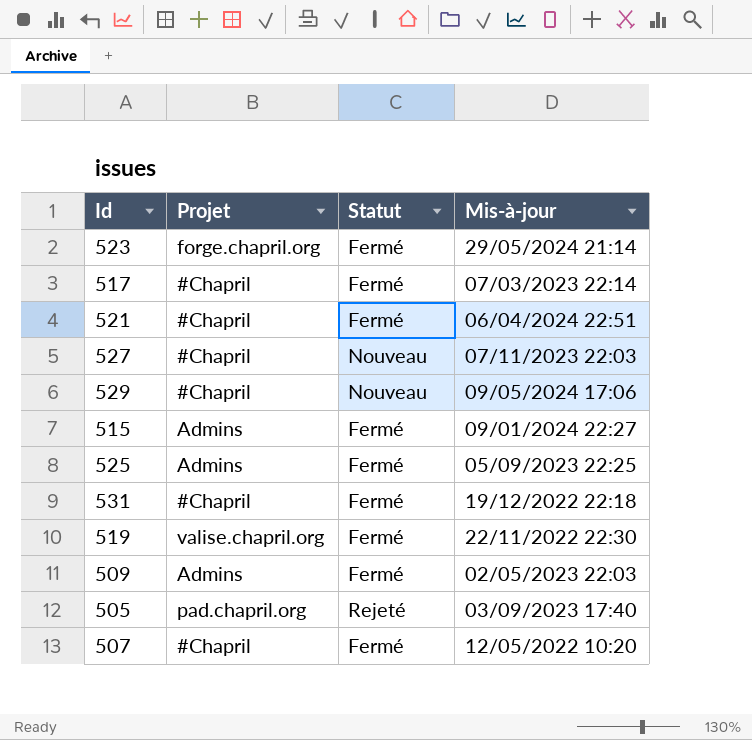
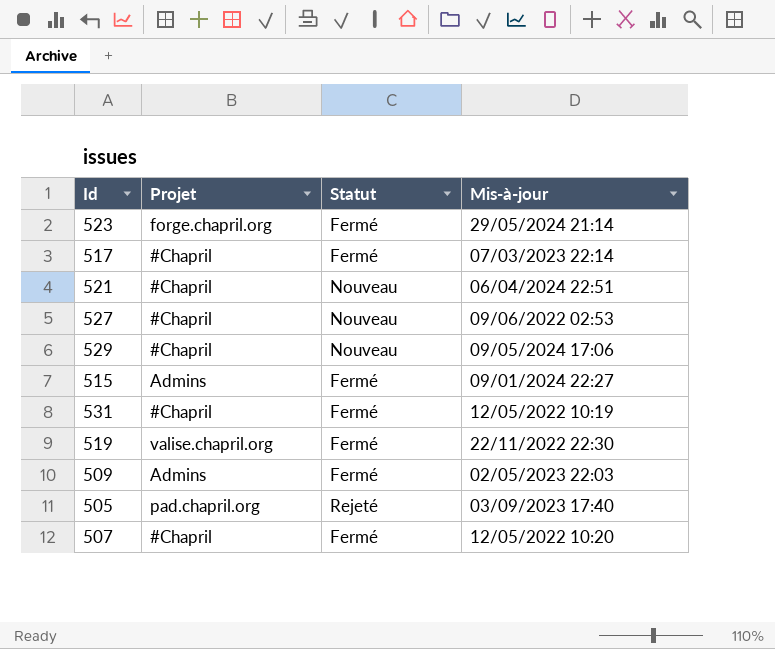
row 525: Admins | Fermé | 05/09/2023 22:25 -> none
521 | Statut: Fermé -> Nouveau
527 | Mis-à-jour: 07/11/2023 22:03 -> 09/06/2022 02:53
531 | Mis-à-jour: 19/12/2022 22:18 -> 12/05/2022 10:19

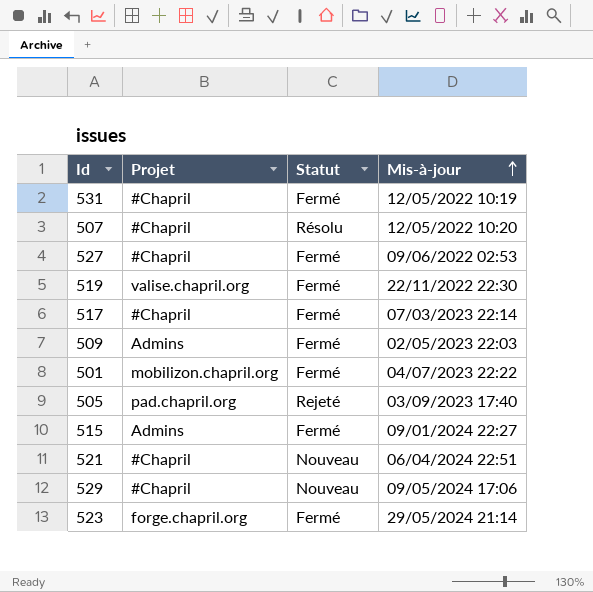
row order: none -> Mis-à-jour ascending
507 | Statut: Fermé -> Résolu
527 | Statut: Nouveau -> Fermé
row 501: none -> mobilizon.chapril.org | Fermé | 04/07/2023 22:22

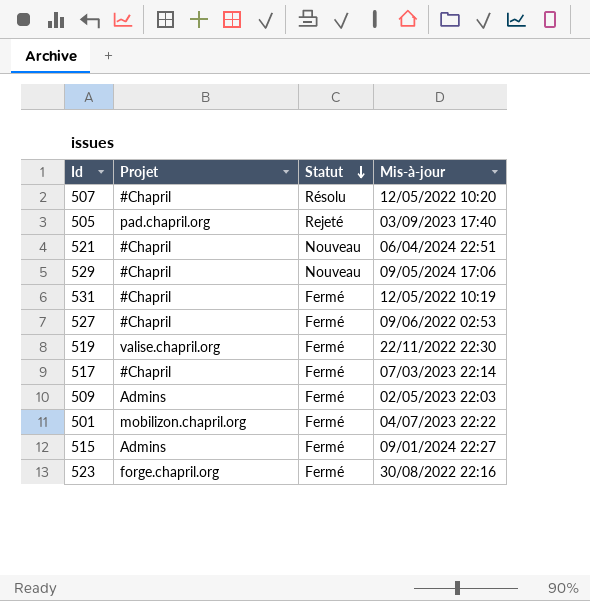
row order: Mis-à-jour ascending -> Statut descending
523 | Mis-à-jour: 29/05/2024 21:14 -> 30/08/2022 22:16

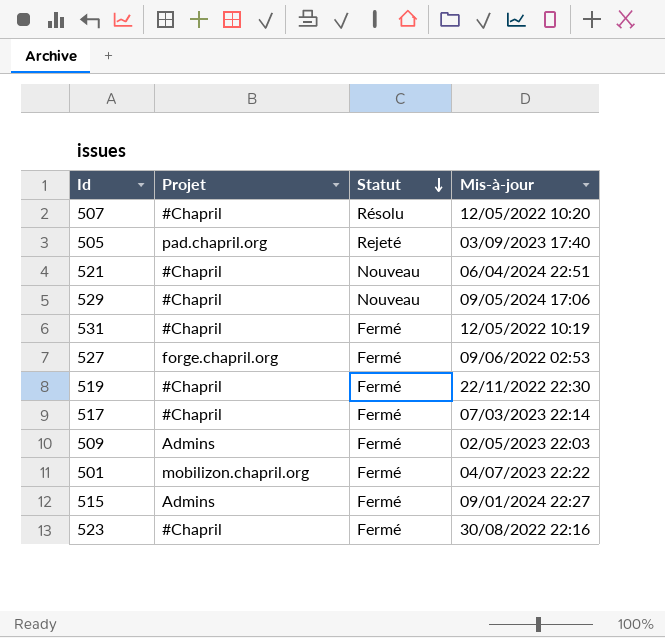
527 | Projet: #Chapril -> forge.chapril.org
519 | Projet: valise.chapril.org -> #Chapril
523 | Projet: forge.chapril.org -> #Chapril

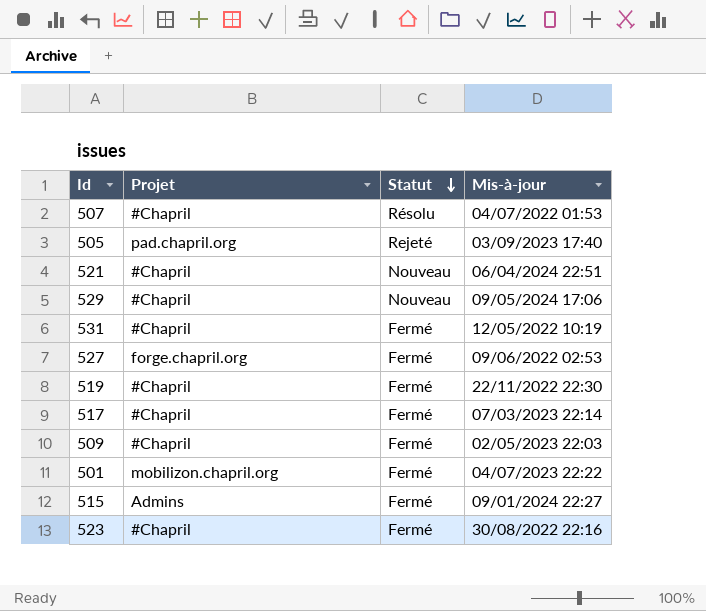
507 | Mis-à-jour: 12/05/2022 10:20 -> 04/07/2022 01:53
509 | Projet: Admins -> #Chapril

